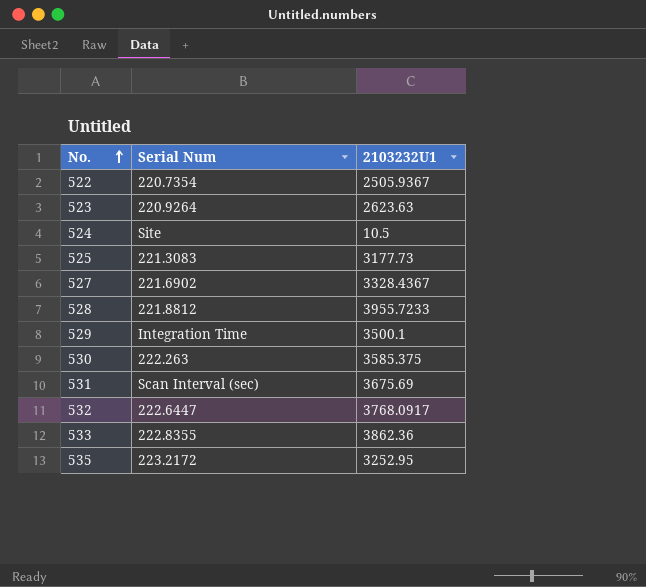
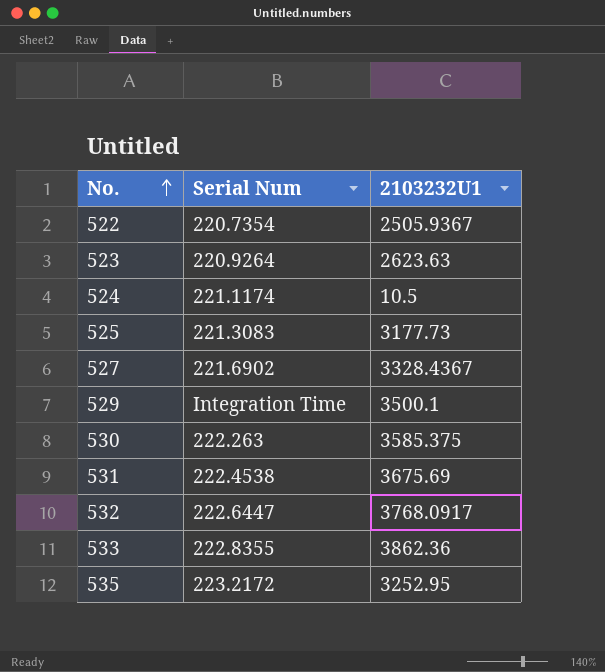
row 528: 221.8812 | 3955.7233 -> none
524 | Serial Num: Site -> 221.1174
531 | Serial Num: Scan Interval (sec) -> 222.4538

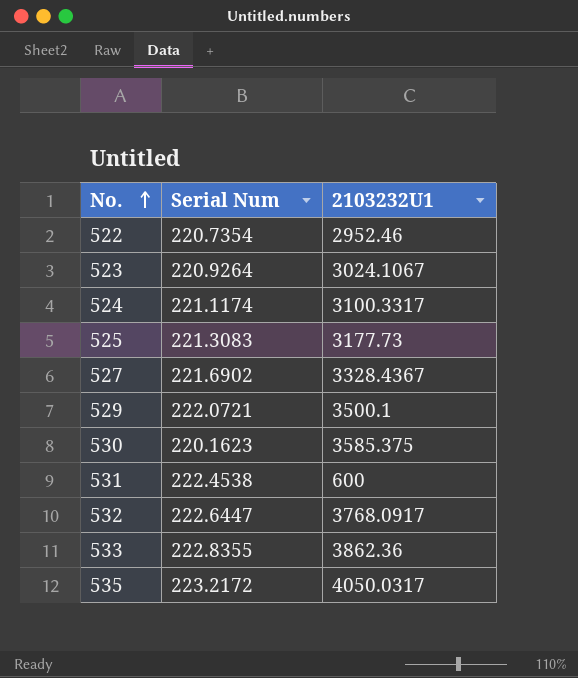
522 | 2103232U1: 2505.9367 -> 2952.46
523 | 2103232U1: 2623.63 -> 3024.1067
524 | 2103232U1: 10.5 -> 3100.3317
529 | Serial Num: Integration Time -> 222.0721
530 | Serial Num: 222.263 -> 220.1623
531 | 2103232U1: 3675.69 -> 600
535 | 2103232U1: 3252.95 -> 4050.0317

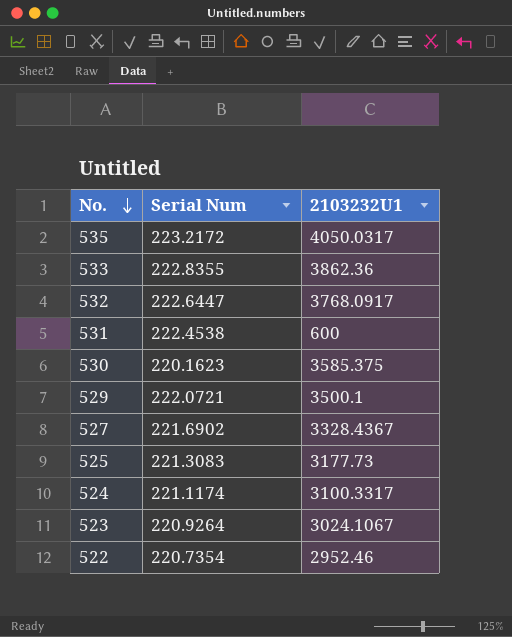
row order: No. ascending -> No. descending

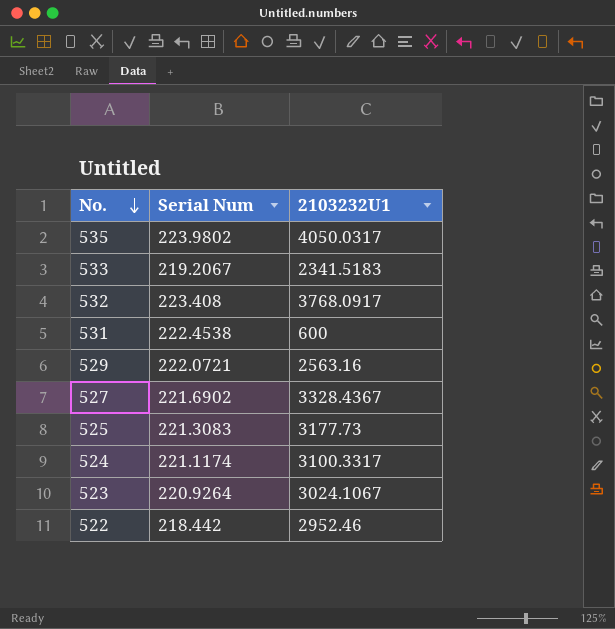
row 530: 220.1623 | 3585.375 -> none
535 | Serial Num: 223.2172 -> 223.9802
533 | Serial Num: 222.8355 -> 219.2067
533 | 2103232U1: 3862.36 -> 2341.5183
532 | Serial Num: 222.6447 -> 223.408
529 | 2103232U1: 3500.1 -> 2563.16
522 | Serial Num: 220.7354 -> 218.442

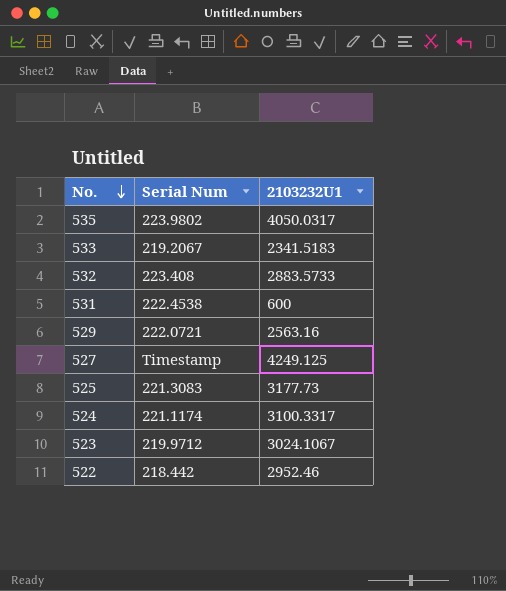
532 | 2103232U1: 3768.0917 -> 2883.5733
527 | Serial Num: 221.6902 -> Timestamp
527 | 2103232U1: 3328.4367 -> 4249.125
523 | Serial Num: 220.9264 -> 219.9712

